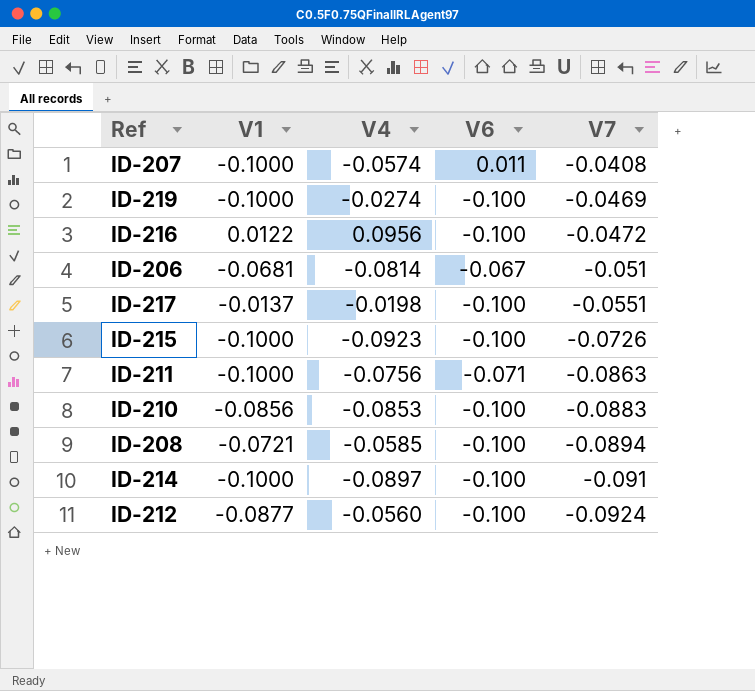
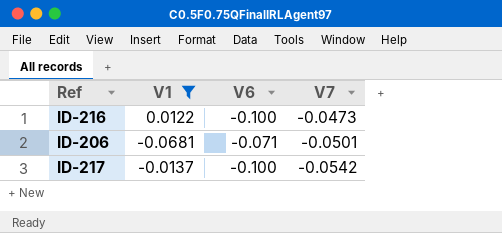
filter: none -> V1 >= -0.0681
column V4 | position: 3 -> none
ID-216 | V7: -0.0472 -> -0.0473
ID-206 | V6: -0.067 -> -0.071
ID-206 | V7: -0.051 -> -0.0501
ID-217 | V7: -0.0551 -> -0.0542

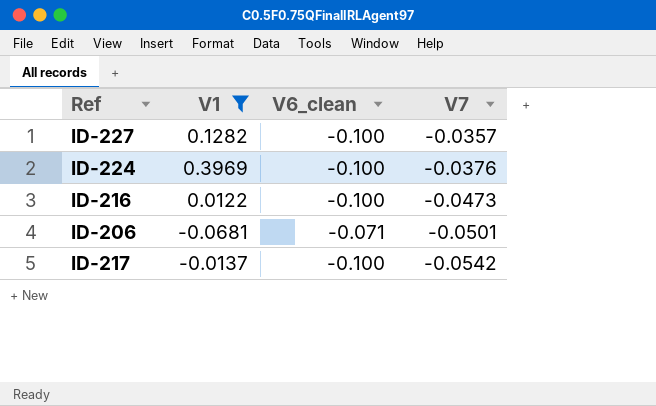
column name: V6 -> V6_clean
row ID-227: none -> 0.1282 | -0.100 | -0.0357
row ID-224: none -> 0.3969 | -0.100 | -0.0376

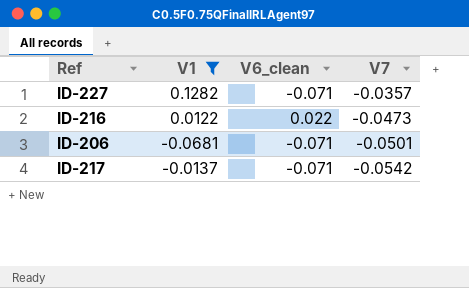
row ID-224: 0.3969 | -0.100 | -0.0376 -> none
ID-227 | V6_clean: -0.100 -> -0.071
ID-216 | V6_clean: -0.100 -> 0.022
ID-217 | V6_clean: -0.100 -> -0.071

